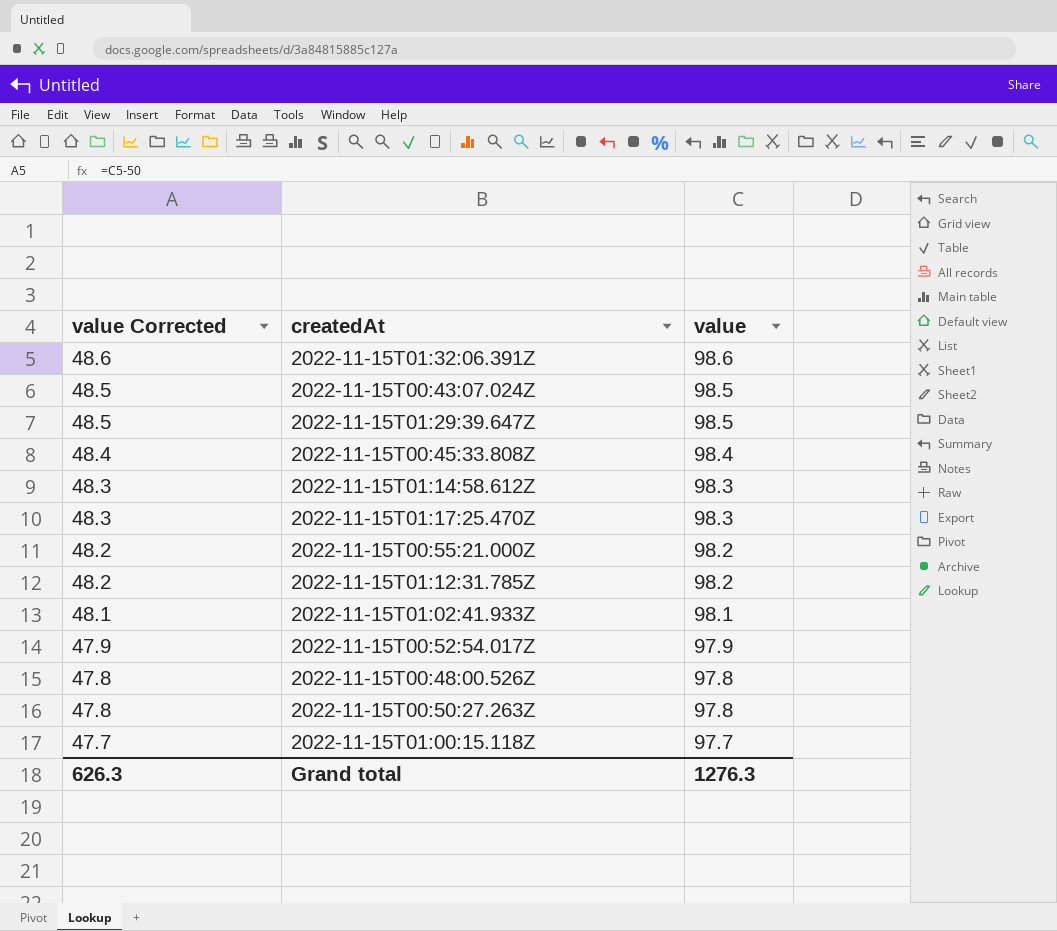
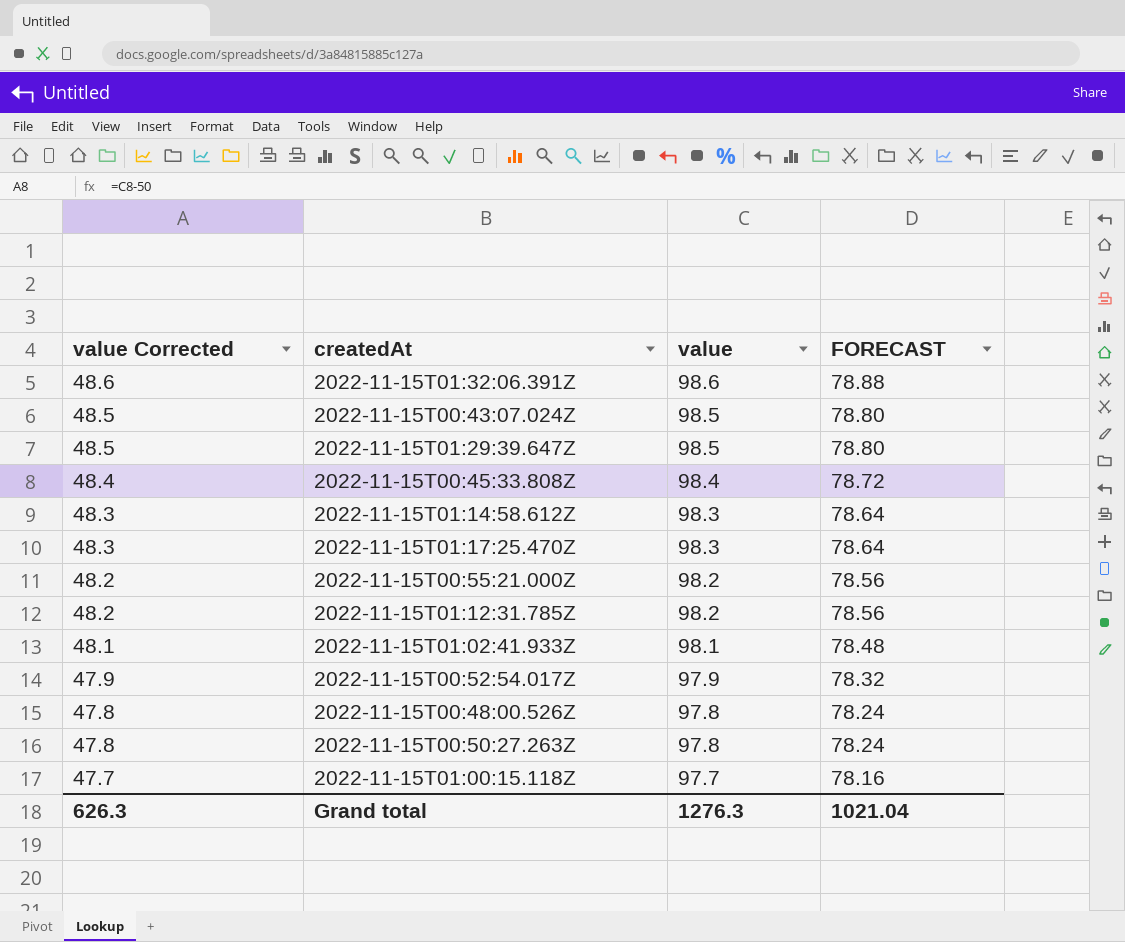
column FORECAST | formula: none -> [value] * 0.8

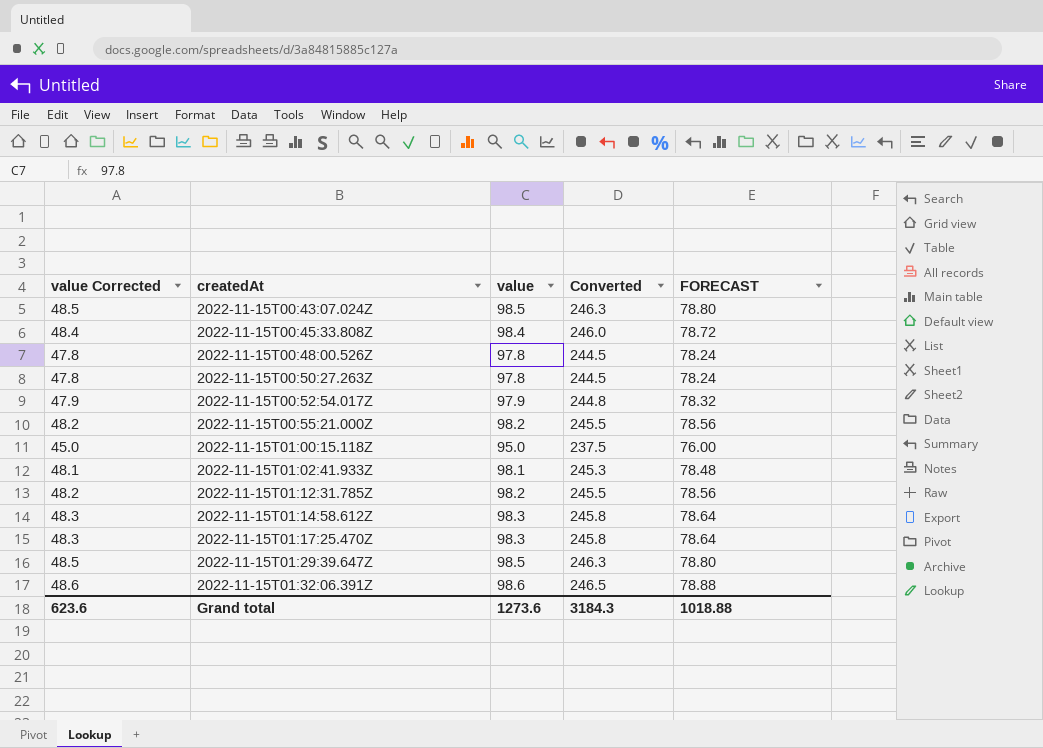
row order: value Corrected descending -> createdAt ascending
column Converted | formula: none -> [value] * 2.5
2022-11-15T01:00:15.118Z | value Corrected: 47.7 -> 45.0
2022-11-15T01:00:15.118Z | value: 97.7 -> 95.0
2022-11-15T01:00:15.118Z | FORECAST: 78.16 -> 76.00
Grand total | value Corrected: 626.3 -> 623.6
Grand total | value: 1276.3 -> 1273.6
Grand total | FORECAST: 1021.04 -> 1018.88

